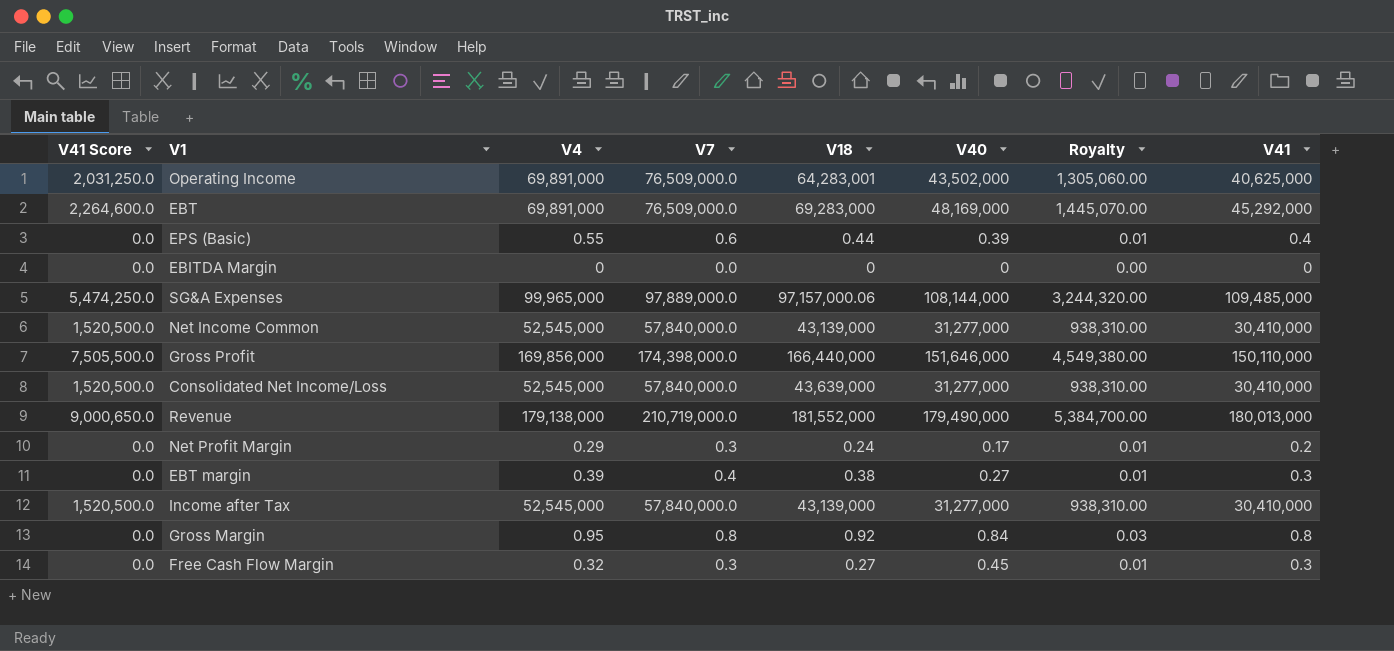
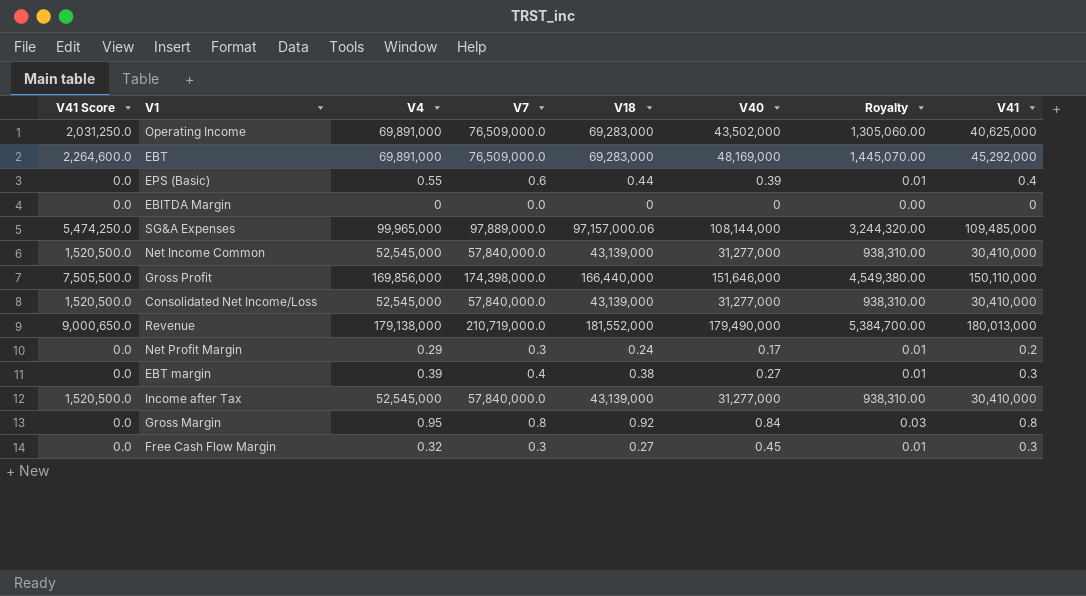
Operating Income | V18: 64,283,001 -> 69,283,000
Consolidated Net Income/Loss | V18: 43,639,000 -> 43,139,000

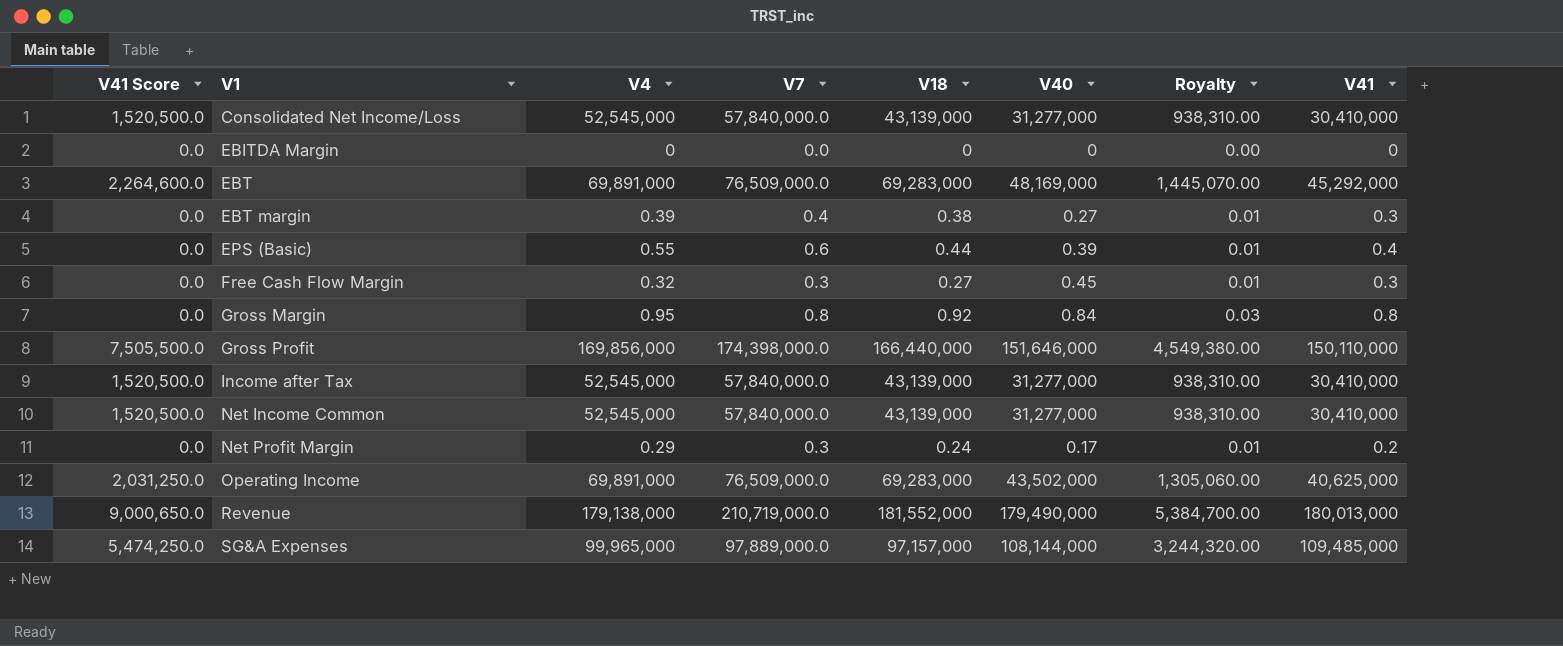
row order: none -> V1 ascending
SG&A Expenses | V18: 97,157,000.06 -> 97,157,000

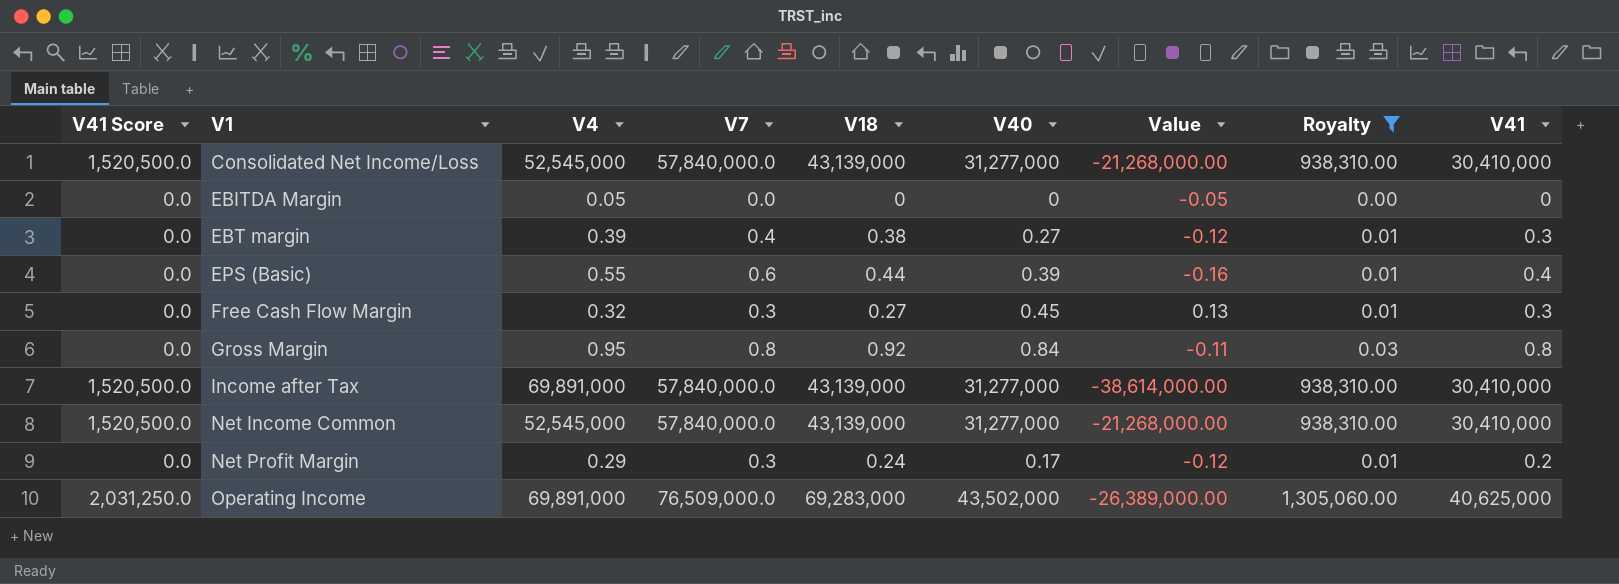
filter: none -> Royalty <= 1,305,060.00
column Value | formula: none -> [V40] - [V4]
EBITDA Margin | V4: 0 -> 0.05
Income after Tax | V4: 52,545,000 -> 69,891,000

